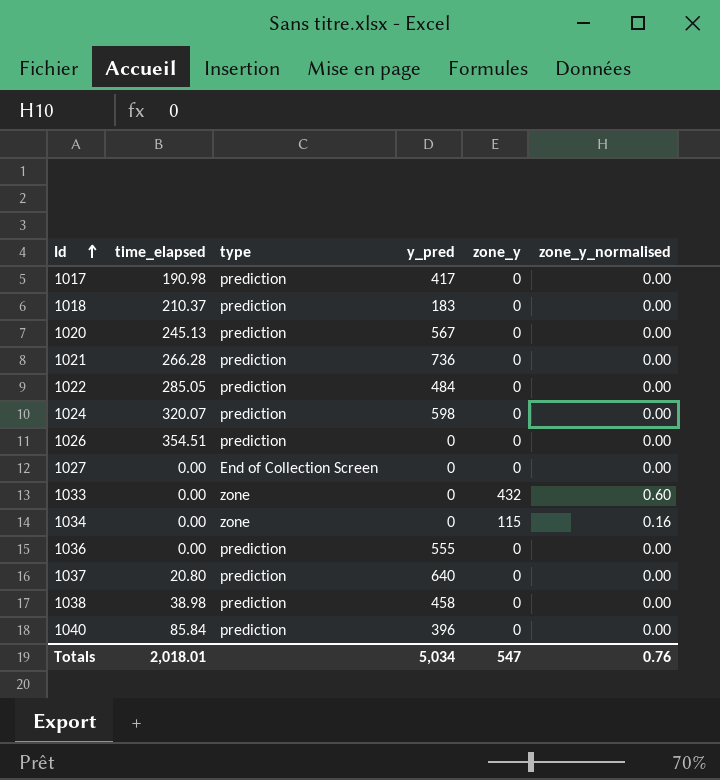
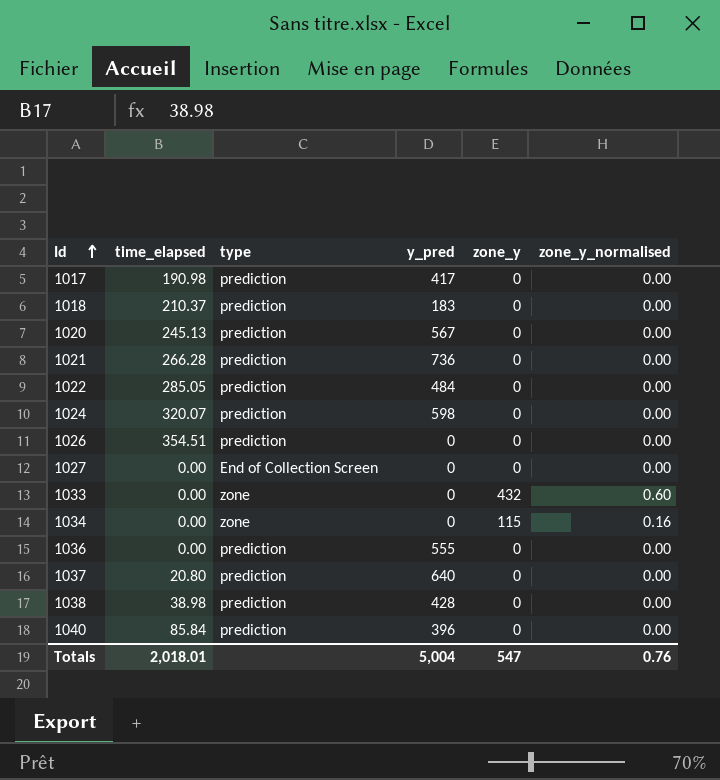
1038 | y_pred: 458 -> 428
Totals | y_pred: 5,034 -> 5,004

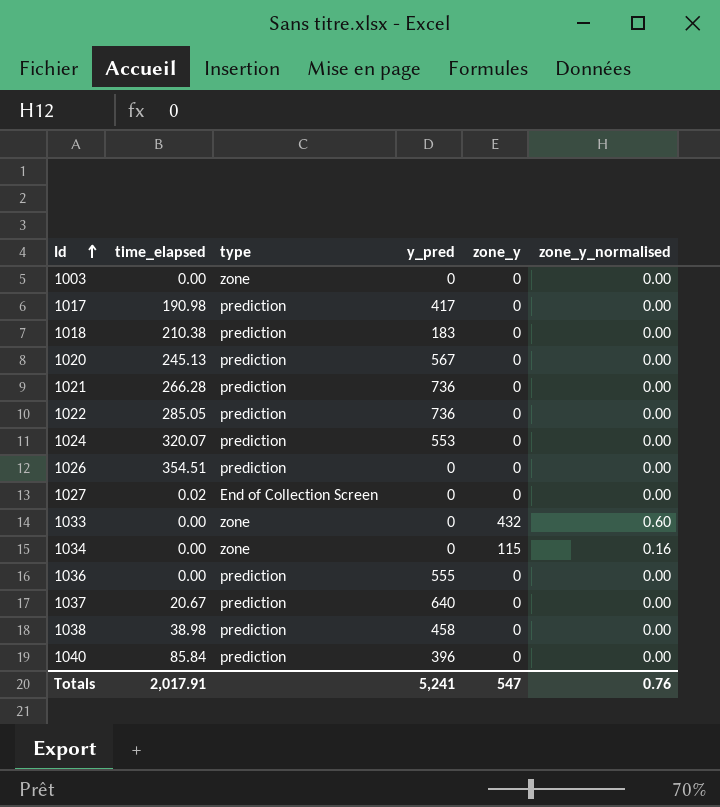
row 1003: none -> 0.00 | zone | 0 | 0 | 0.00
1018 | time_elapsed: 210.37 -> 210.38
1022 | y_pred: 484 -> 736
1024 | y_pred: 598 -> 553
1027 | time_elapsed: 0.00 -> 0.02
1037 | time_elapsed: 20.80 -> 20.67
1038 | y_pred: 428 -> 458
Totals | time_elapsed: 2,018.01 -> 2,017.91
Totals | y_pred: 5,004 -> 5,241

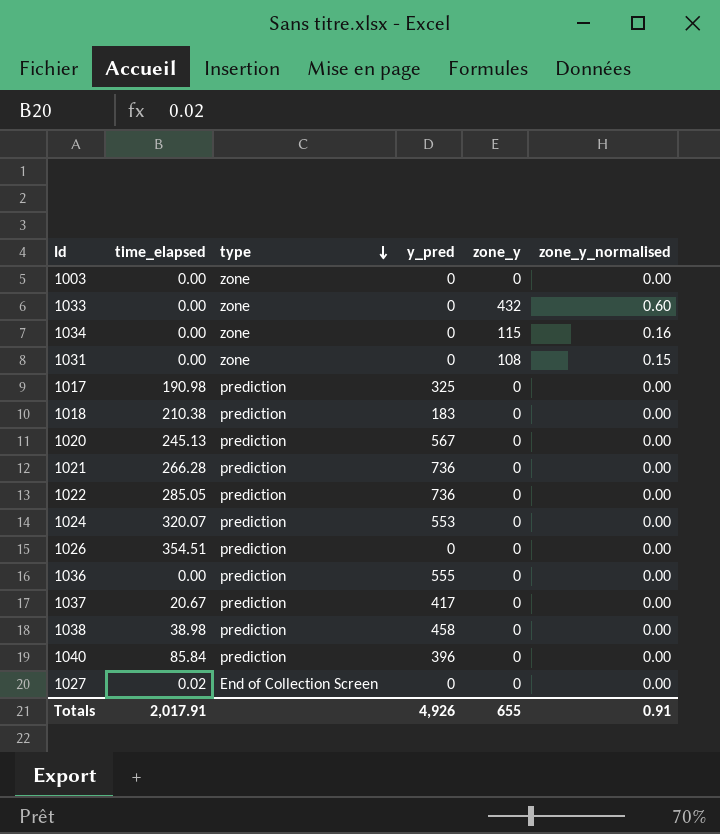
row order: Id ascending -> type descending
row 1031: none -> 0.00 | zone | 0 | 108 | 0.15
1017 | y_pred: 417 -> 325
1037 | y_pred: 640 -> 417
Totals | y_pred: 5,241 -> 4,926
Totals | zone_y: 547 -> 655
Totals | zone_y_normalised: 0.76 -> 0.91

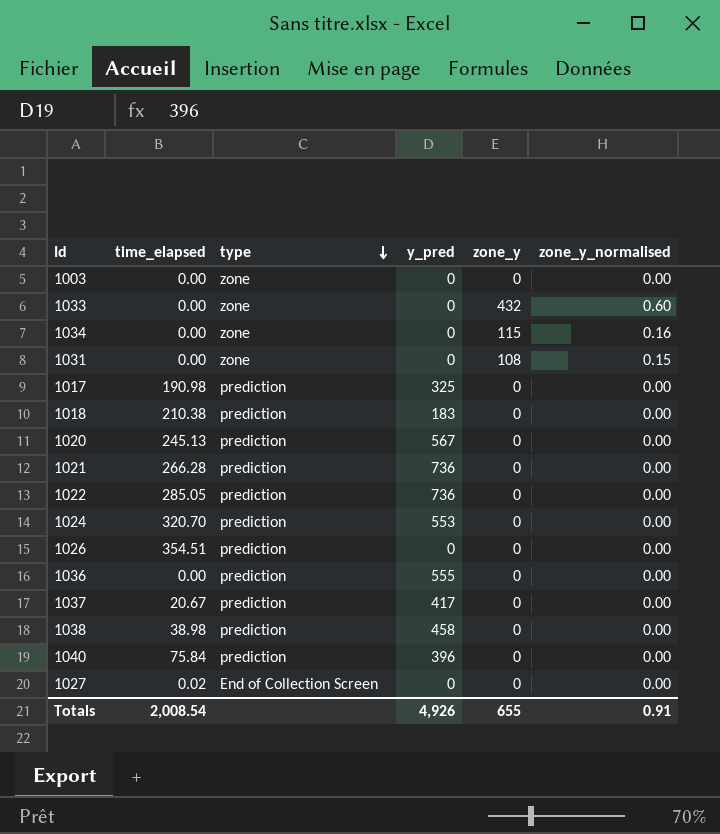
1024 | time_elapsed: 320.07 -> 320.70
1040 | time_elapsed: 85.84 -> 75.84
Totals | time_elapsed: 2,017.91 -> 2,008.54

